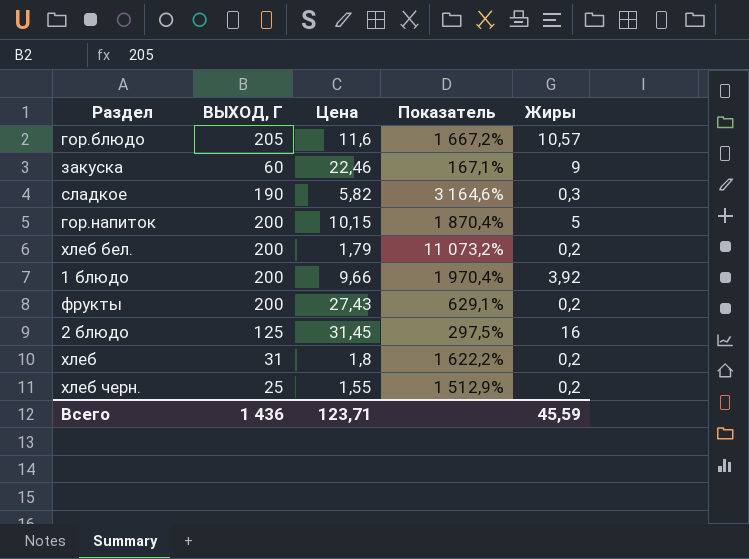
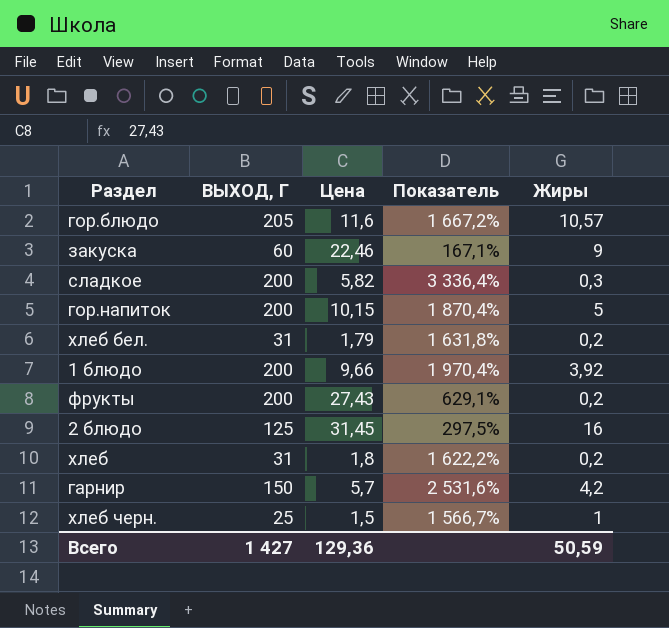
сладкое | ВЫХОД, Г: 190 -> 200
сладкое | Показатель: 3 164,6% -> 3 336,4%
хлеб бел. | ВЫХОД, Г: 200 -> 31
хлеб бел. | Показатель: 11 073,2% -> 1 631,8%
row гарнир: none -> 150 | 5,7 | 2 531,6% | 4,2
хлеб черн. | Цена: 1,55 -> 1,5
хлеб черн. | Показатель: 1 512,9% -> 1 566,7%
хлеб черн. | Жиры: 0,2 -> 1
Всего | ВЫХОД, Г: 1 436 -> 1 427
Всего | Цена: 123,71 -> 129,36
Всего | Жиры: 45,59 -> 50,59

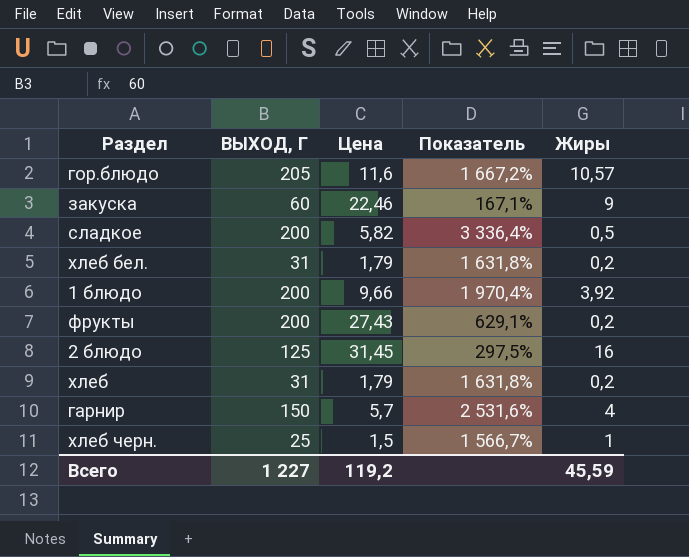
row гор.напиток: 200 | 10,15 | 1 870,4% | 5 -> none
сладкое | Жиры: 0,3 -> 0,5
хлеб | Цена: 1,8 -> 1,79
хлеб | Показатель: 1 622,2% -> 1 631,8%
гарнир | Жиры: 4,2 -> 4
Всего | ВЫХОД, Г: 1 427 -> 1 227
Всего | Цена: 129,36 -> 119,2
Всего | Жиры: 50,59 -> 45,59

